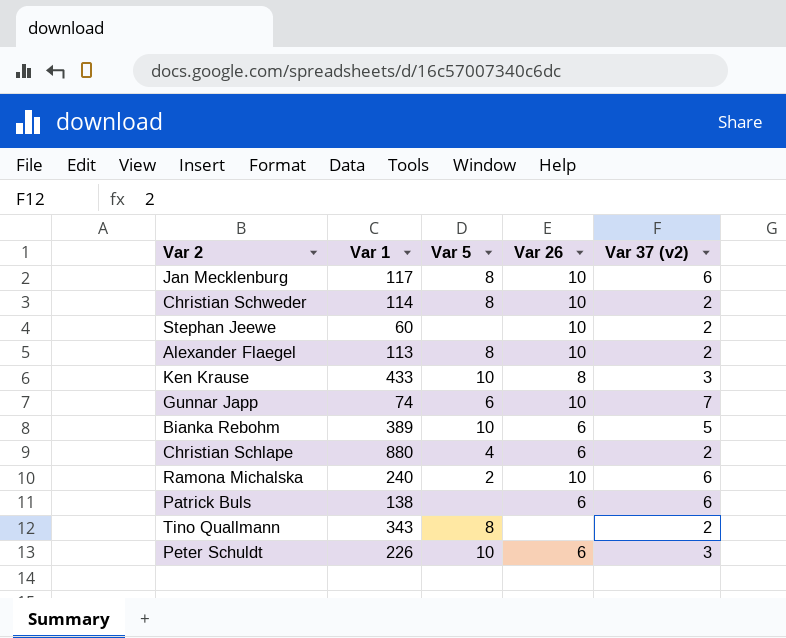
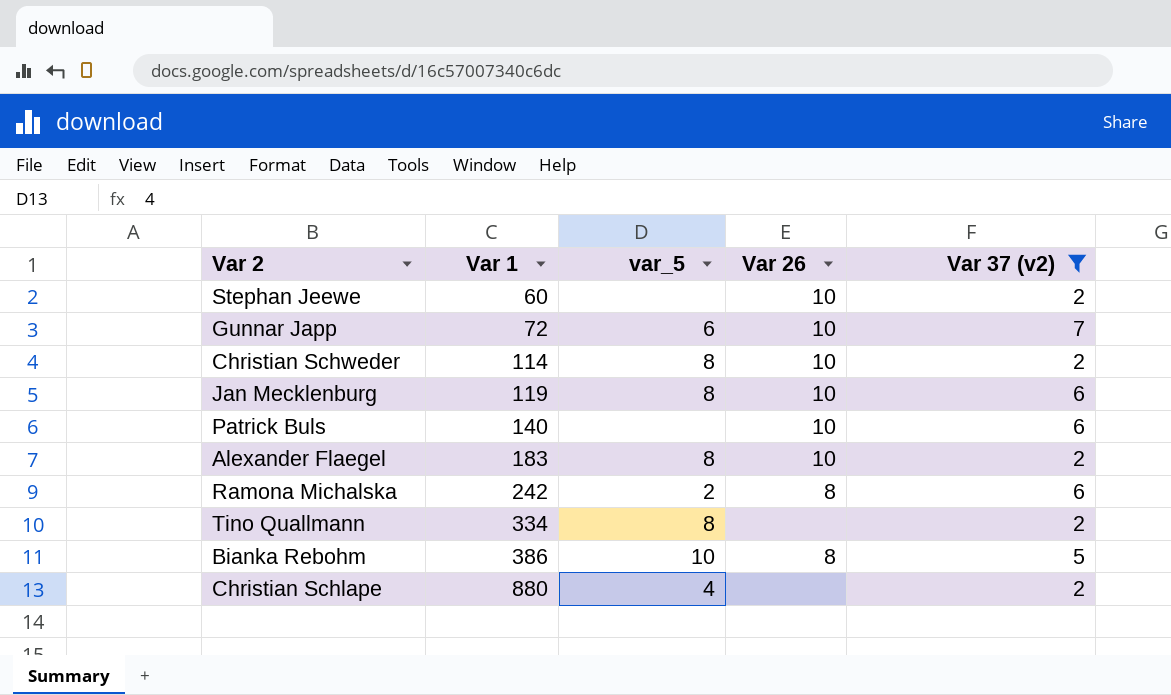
filter: none -> Var 37 (v2) != 3
row order: none -> Var 1 ascending
column name: Var 5 -> var_5
Gunnar Japp | Var 1: 74 -> 72
Jan Mecklenburg | Var 1: 117 -> 119
Patrick Buls | Var 1: 138 -> 140
Patrick Buls | Var 26: 6 -> 10
Alexander Flaegel | Var 1: 113 -> 183
Ramona Michalska | Var 1: 240 -> 242
Ramona Michalska | Var 26: 10 -> 8
Tino Quallmann | Var 1: 343 -> 334
Bianka Rebohm | Var 1: 389 -> 386
Bianka Rebohm | Var 26: 6 -> 8
Christian Schlape | Var 26: 6 -> none

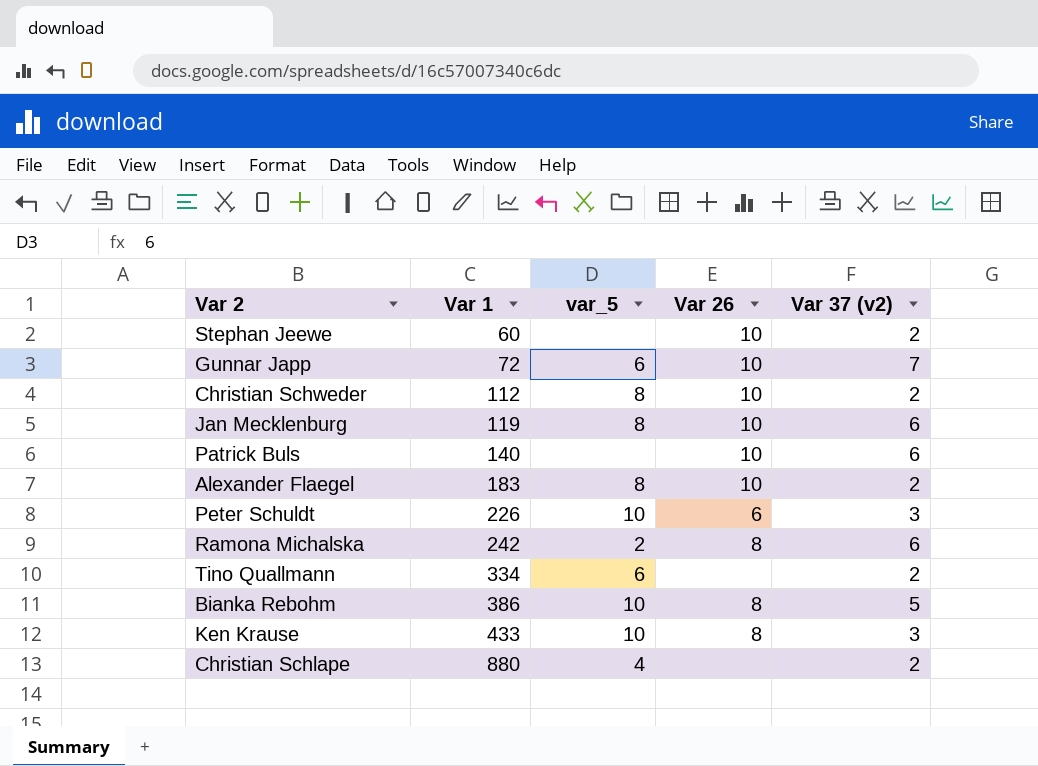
filter: Var 37 (v2) != 3 -> none
Christian Schweder | Var 1: 114 -> 112
Tino Quallmann | var_5: 8 -> 6

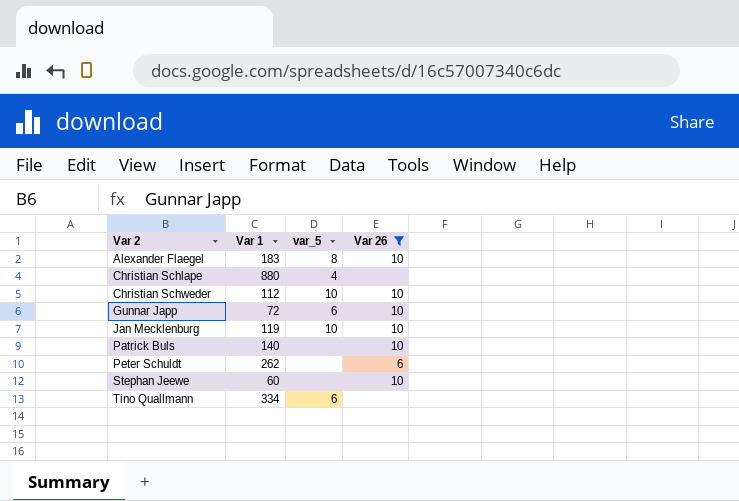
filter: none -> Var 26 != 8
row order: Var 1 ascending -> Var 2 ascending
column Var 37 (v2) | position: 5 -> none
Christian Schweder | var_5: 8 -> 10
Jan Mecklenburg | var_5: 8 -> 10
Peter Schuldt | Var 1: 226 -> 262
Peter Schuldt | var_5: 10 -> none

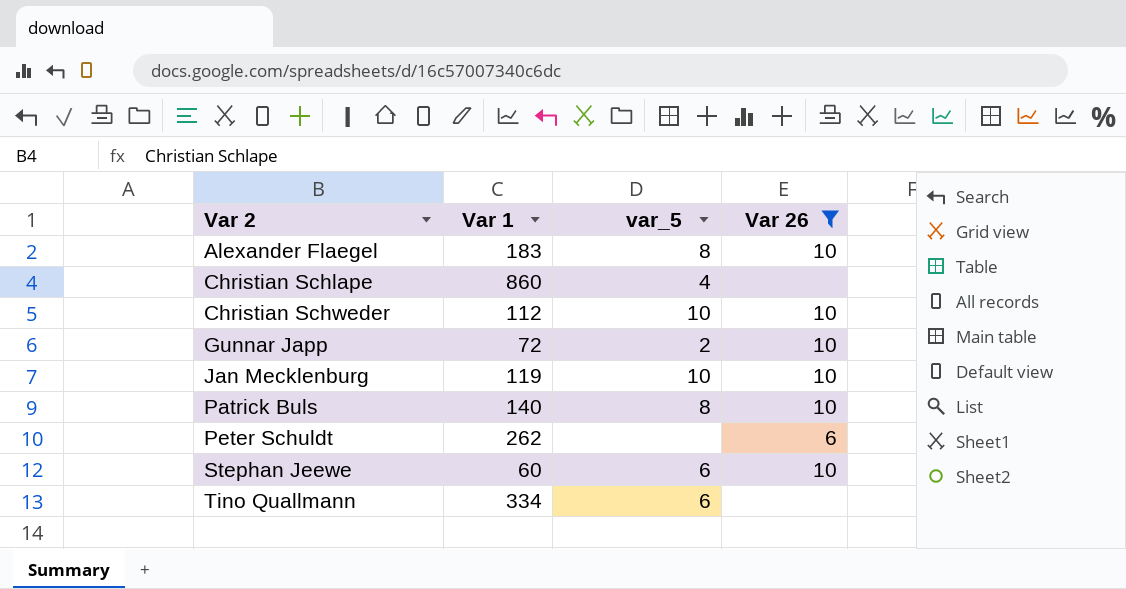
Christian Schlape | Var 1: 880 -> 860
Gunnar Japp | var_5: 6 -> 2
Patrick Buls | var_5: none -> 8
Stephan Jeewe | var_5: none -> 6

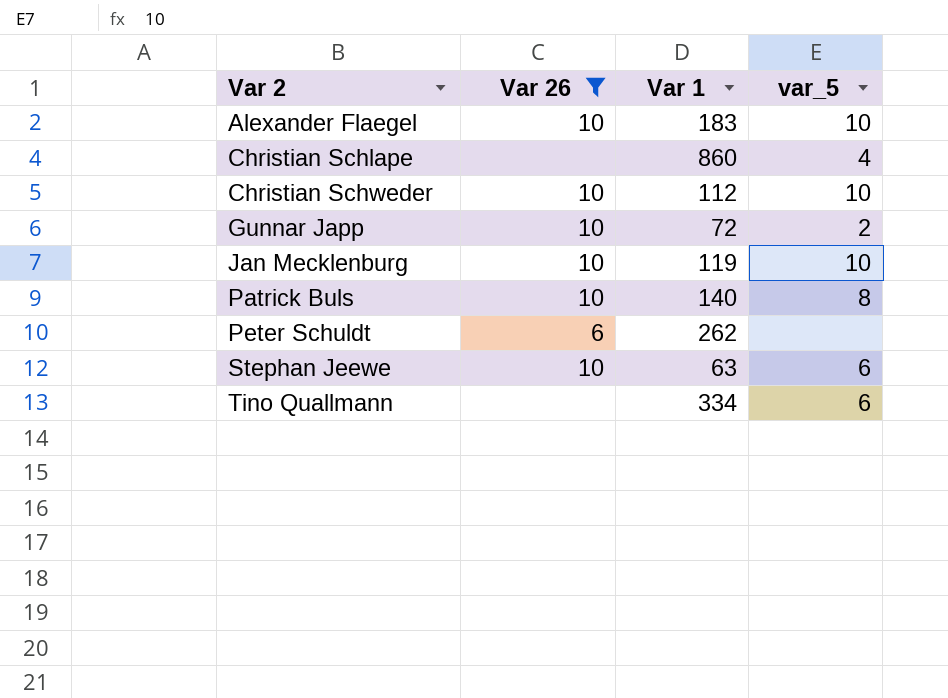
column Var 26 | position: 4 -> 2
Alexander Flaegel | var_5: 8 -> 10
Stephan Jeewe | Var 1: 60 -> 63

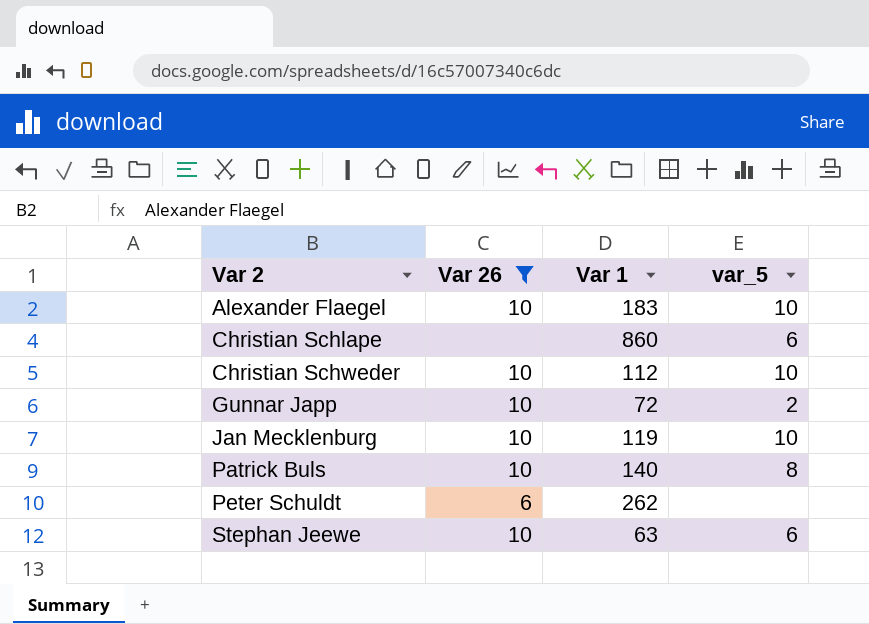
row Tino Quallmann: none | 334 | 6 -> none
Christian Schlape | var_5: 4 -> 6

